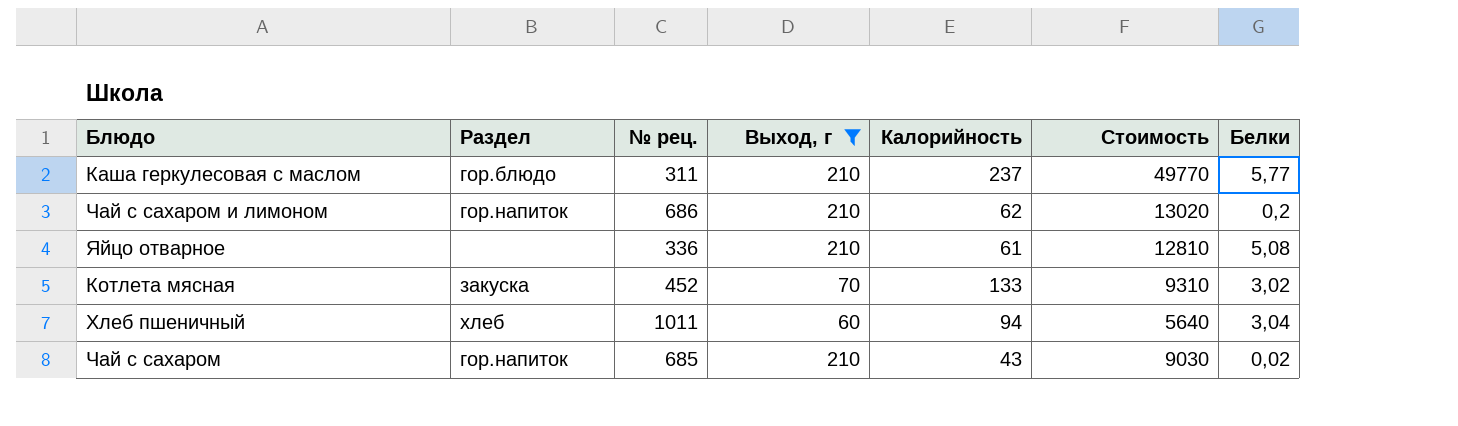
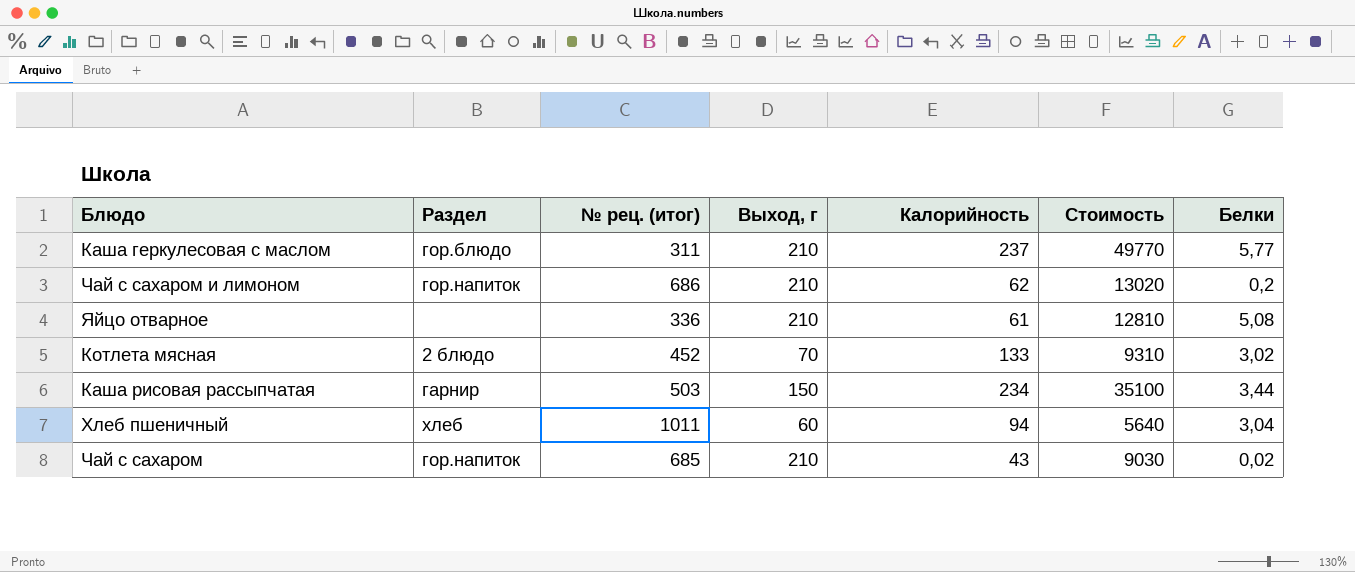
filter: Выход, г != 150 -> none
column name: № рец. -> № рец. (итог)
Котлета мясная | Раздел: закуска -> 2 блюдо

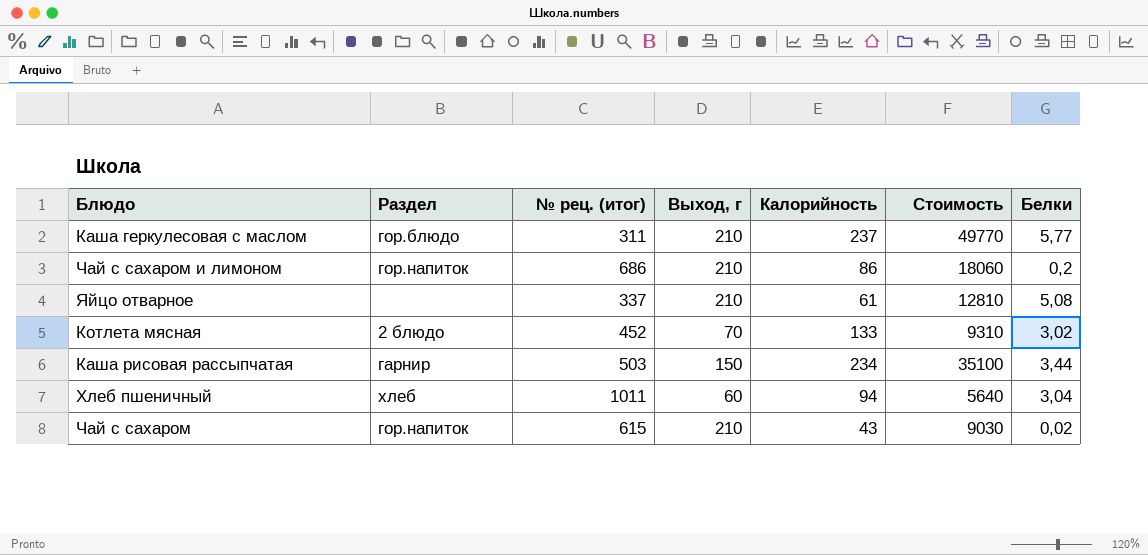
Чай с сахаром и лимоном | Калорийность: 62 -> 86
Чай с сахаром и лимоном | Стоимость: 13020 -> 18060
Яйцо отварное | № рец. (итог): 336 -> 337
Чай с сахаром | № рец. (итог): 685 -> 615

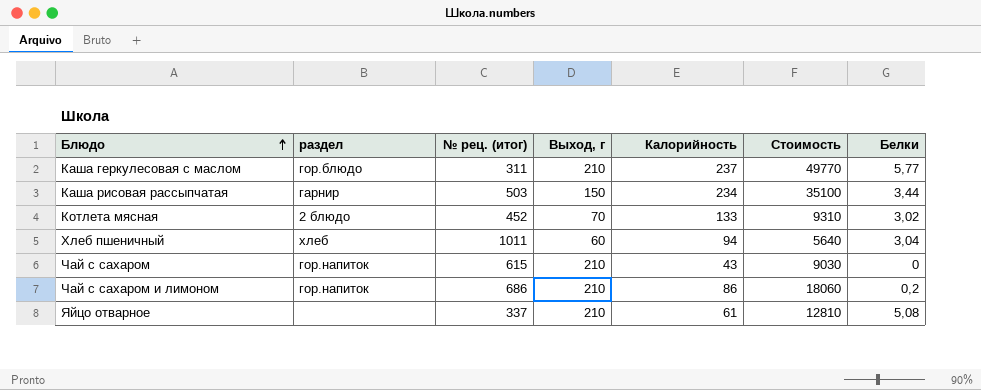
row order: none -> Блюдо ascending
column name: Раздел -> раздел
Чай с сахаром | Белки: 0,02 -> 0

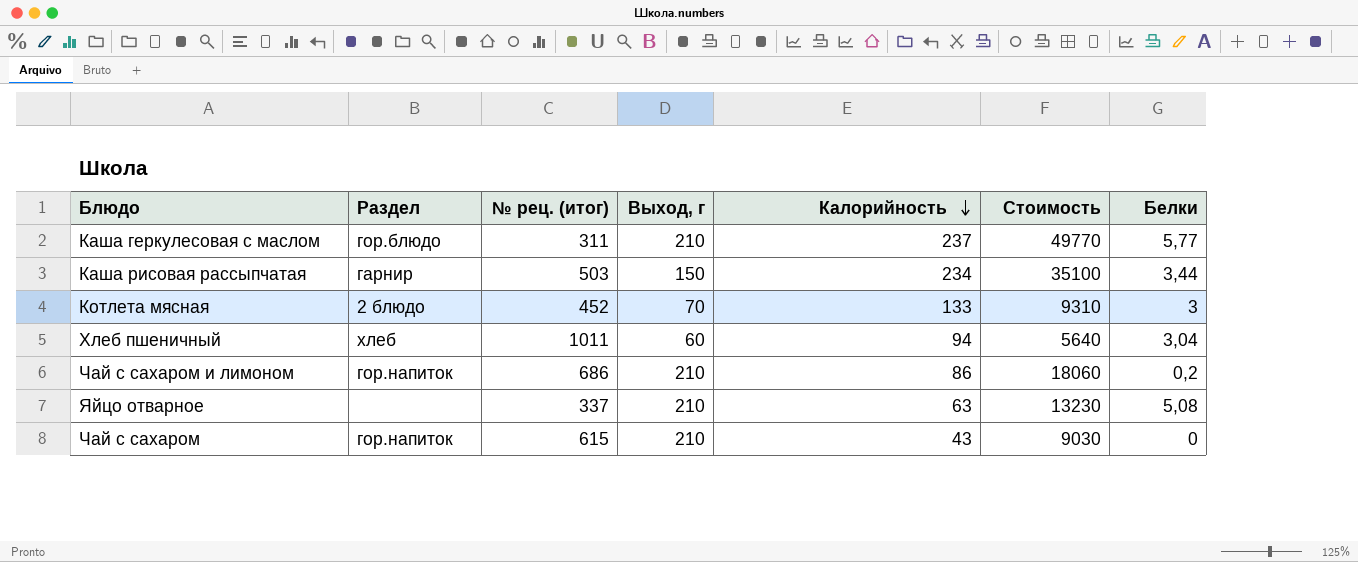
row order: Блюдо ascending -> Калорийность descending
column name: раздел -> Раздел
Котлета мясная | Белки: 3,02 -> 3
Яйцо отварное | Калорийность: 61 -> 63
Яйцо отварное | Стоимость: 12810 -> 13230

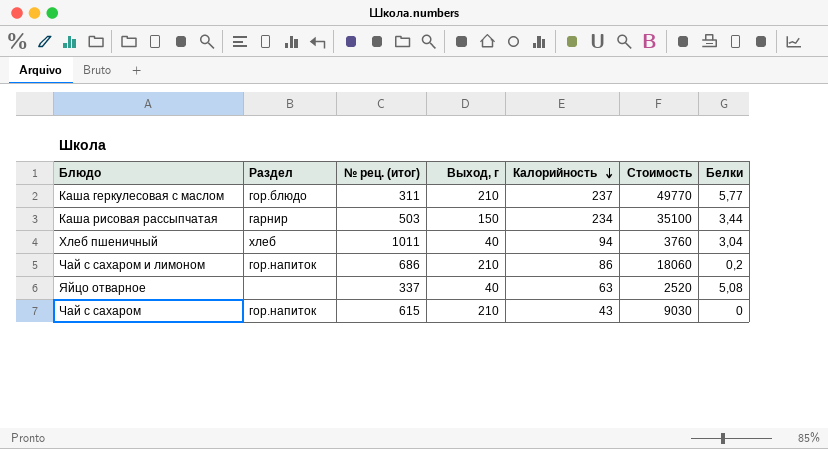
row Котлета мясная: 2 блюдо | 452 | 70 | 133 | 9310 | 3 -> none
Хлеб пшеничный | Выход, г: 60 -> 40
Хлеб пшеничный | Стоимость: 5640 -> 3760
Яйцо отварное | Выход, г: 210 -> 40
Яйцо отварное | Стоимость: 13230 -> 2520

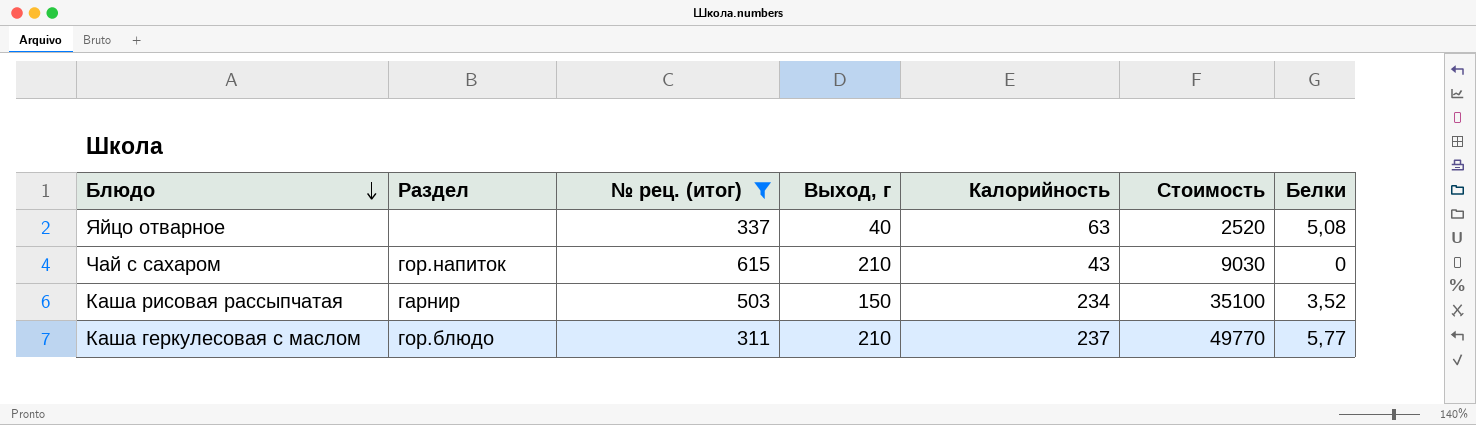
filter: none -> № рец. (итог) <= 615
row order: Калорийность descending -> Блюдо descending
Каша рисовая рассыпчатая | Белки: 3,44 -> 3,52

